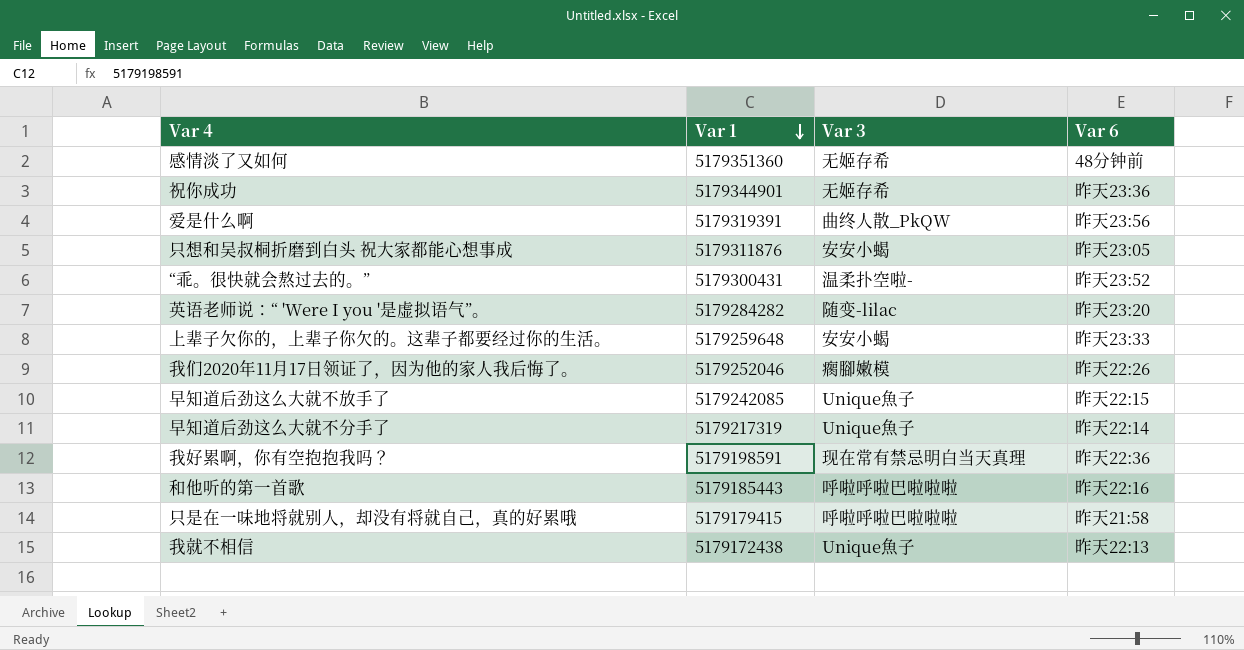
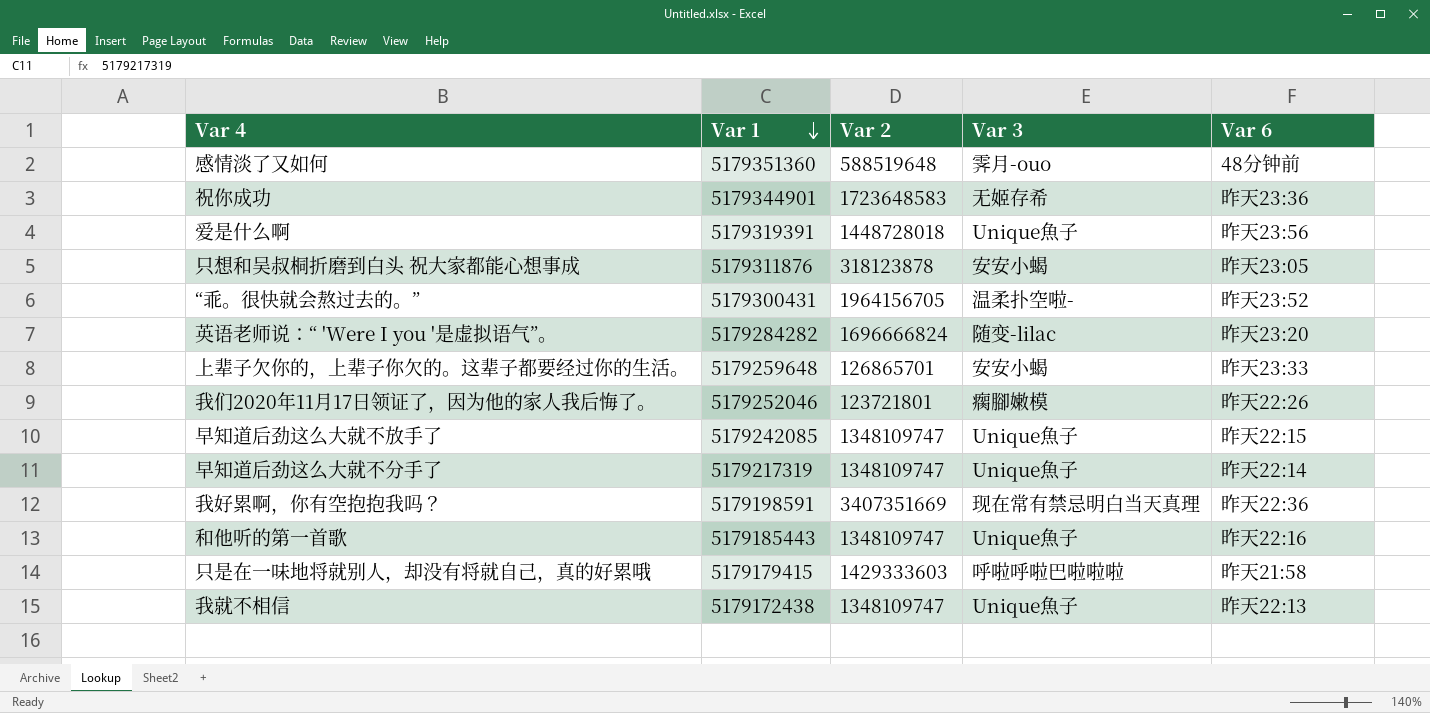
column Var 2 | position: none -> 3
感情淡了又如何 | Var 3: 无姬存希 -> 霁月-ouo
爱是什么啊 | Var 3: 曲终人散_PkQW -> Unique魚子
和他听的第一首歌 | Var 3: 呼啦呼啦巴啦啦啦 -> Unique魚子

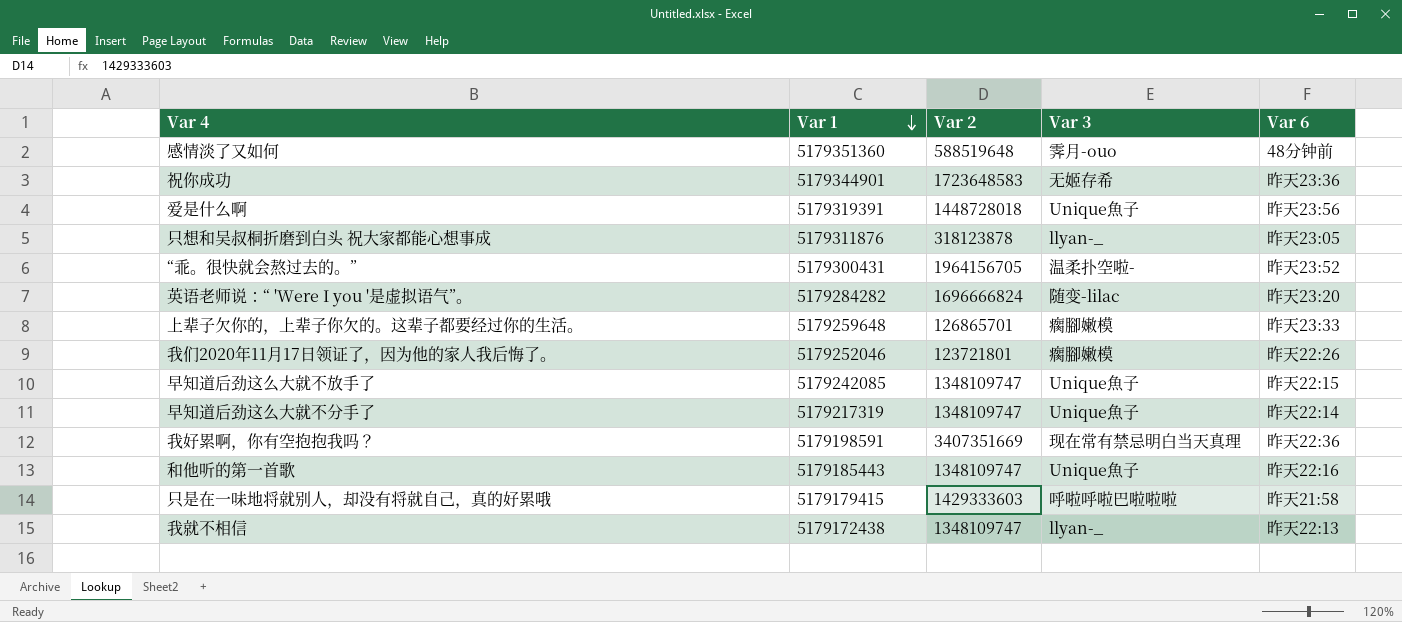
只想和吴叔桐折磨到白头 祝大家都能心想事成 | Var 3: 安安小蝎 -> llyan-_
上辈子欠你的，上辈子你欠的。这辈子都要经过你的生活。 | Var 3: 安安小蝎 -> 瘸腳嫩模
我就不相信 | Var 3: Unique魚子 -> llyan-_

